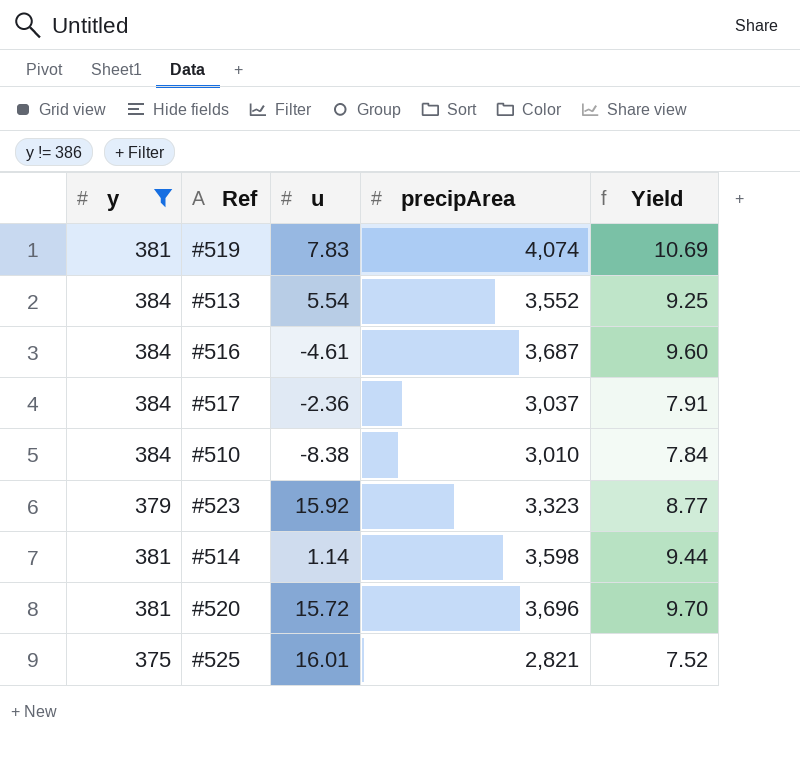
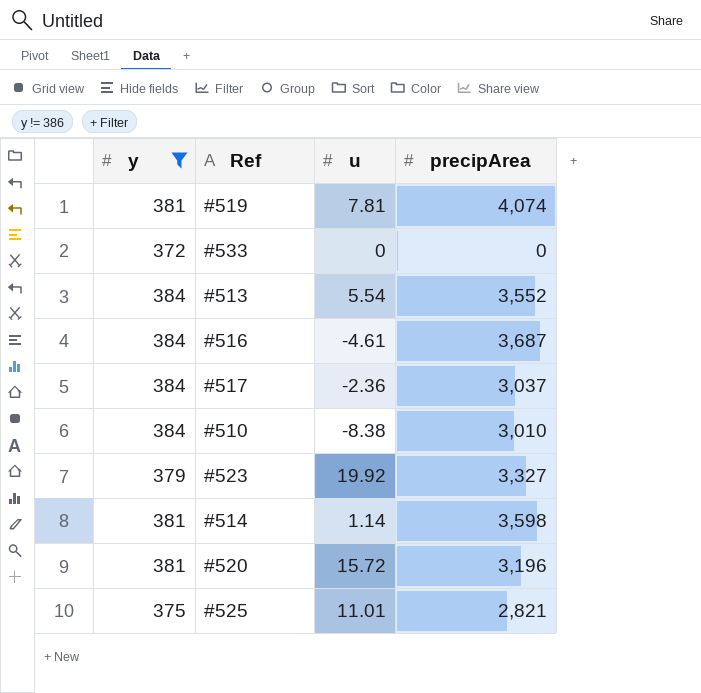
column Yield | formula: [precipArea] / [y] -> none
#519 | u: 7.83 -> 7.81
row #533: none -> 372 | 0 | 0
#523 | u: 15.92 -> 19.92
#523 | precipArea: 3,323 -> 3,327
#520 | precipArea: 3,696 -> 3,196
#525 | u: 16.01 -> 11.01

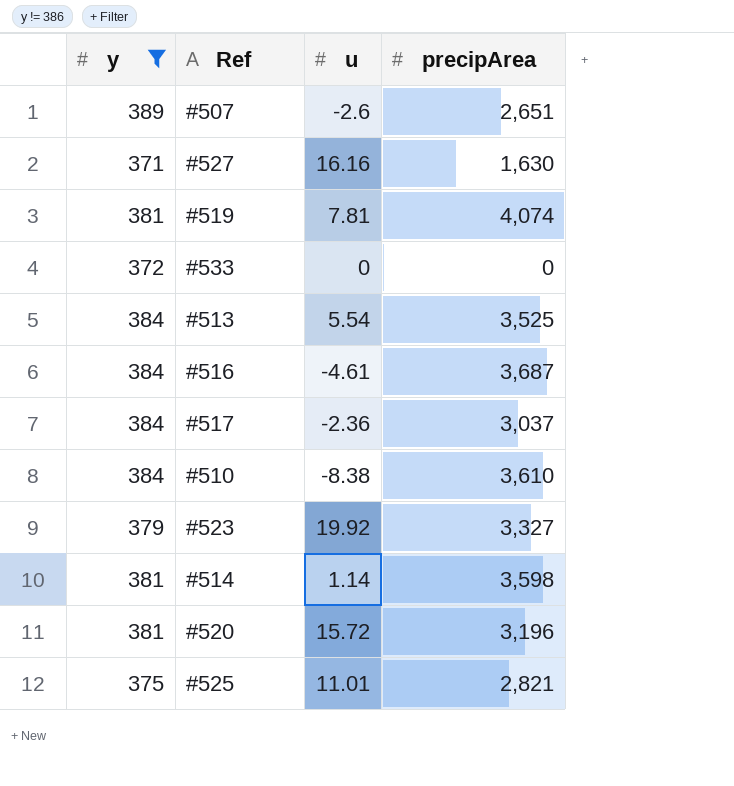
row #507: none -> 389 | -2.6 | 2,651
row #527: none -> 371 | 16.16 | 1,630
#513 | precipArea: 3,552 -> 3,525
#510 | precipArea: 3,010 -> 3,610

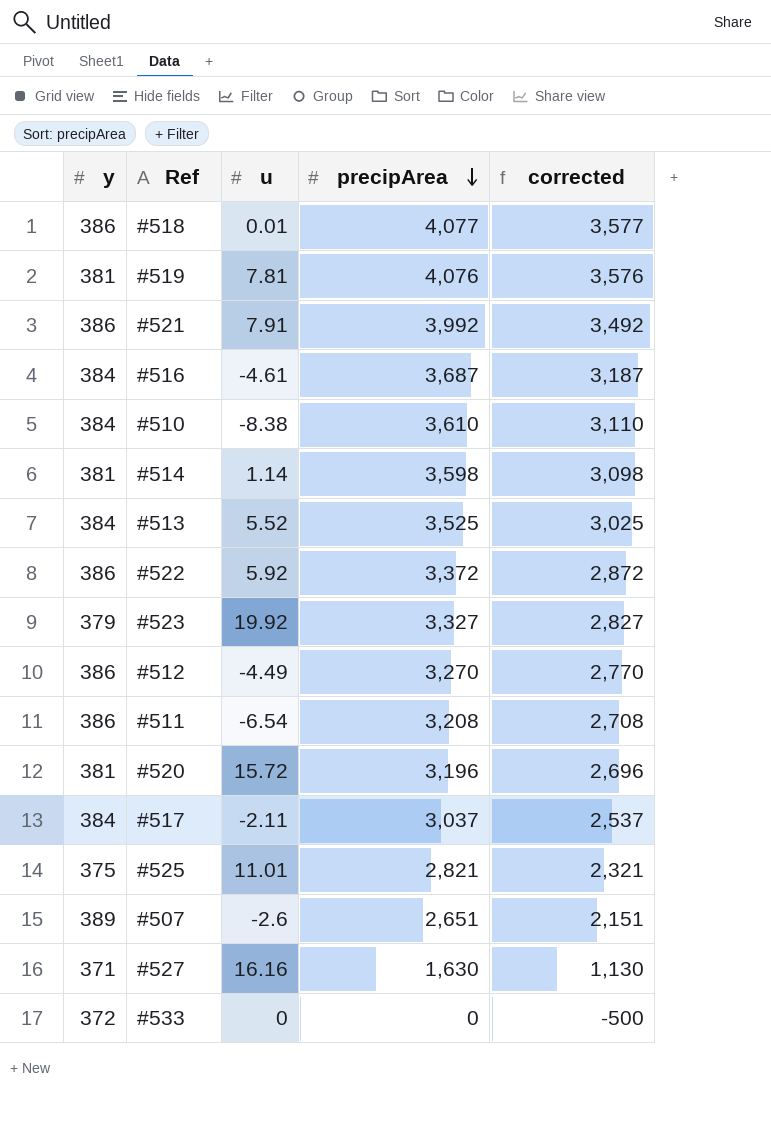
filter: y != 386 -> none
row order: none -> precipArea descending
column corrected | formula: none -> [precipArea] - 500
#519 | precipArea: 4,074 -> 4,076
#513 | u: 5.54 -> 5.52
#517 | u: -2.36 -> -2.11

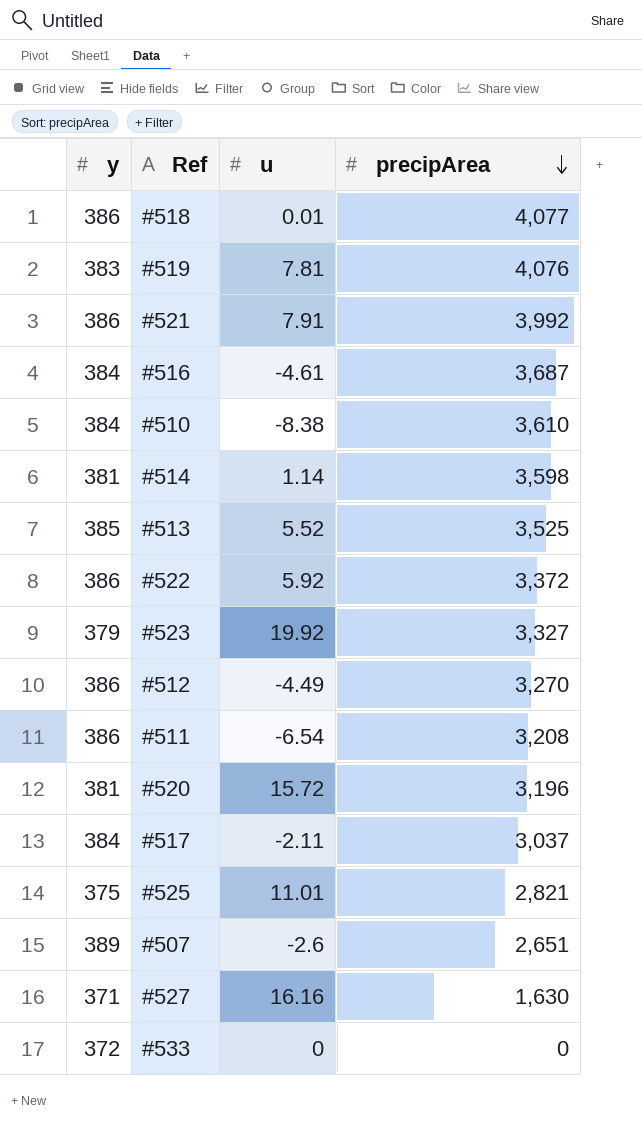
column corrected | formula: [precipArea] - 500 -> none
#519 | y: 381 -> 383
#513 | y: 384 -> 385

